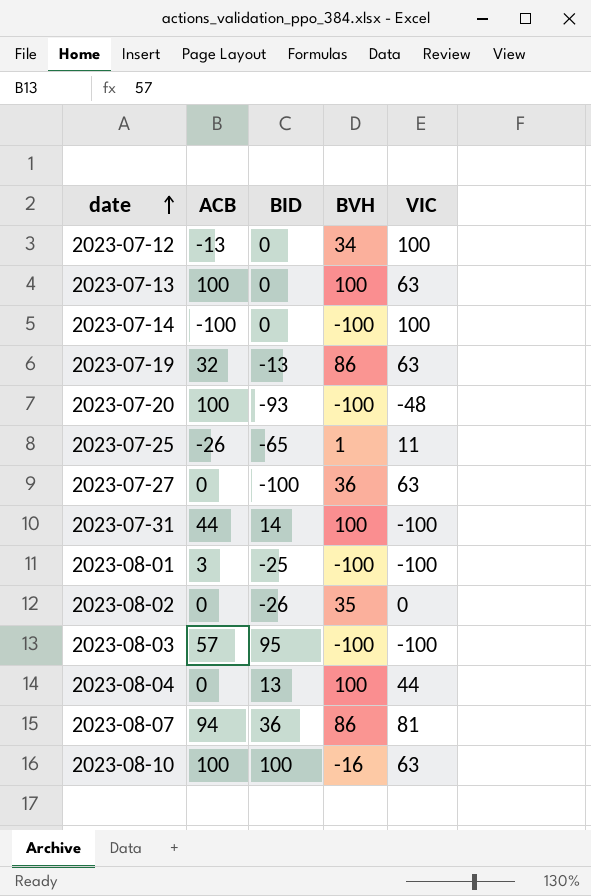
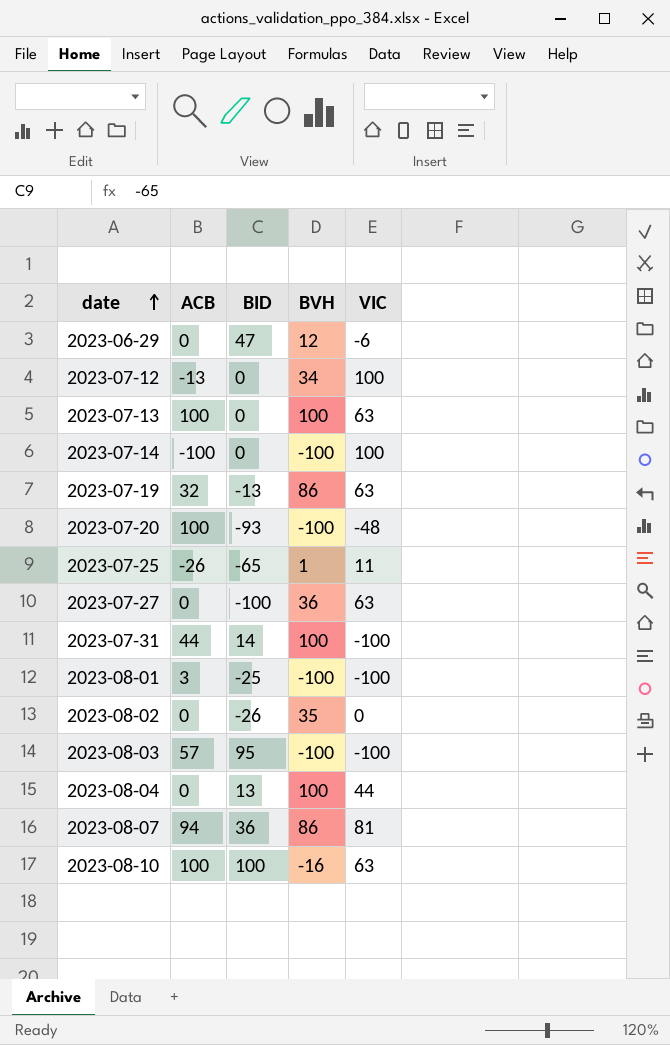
row 2023-06-29: none -> 0 | 47 | 12 | -6

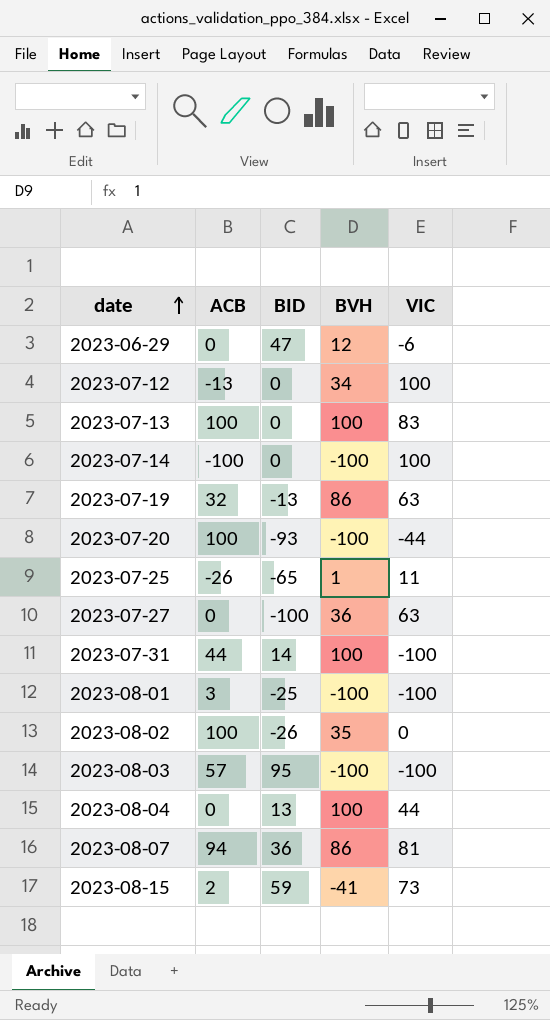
row 2023-08-10: 100 | 100 | -16 | 63 -> none
2023-07-13 | VIC: 63 -> 83
2023-07-20 | VIC: -48 -> -44
2023-08-02 | ACB: 0 -> 100
row 2023-08-15: none -> 2 | 59 | -41 | 73

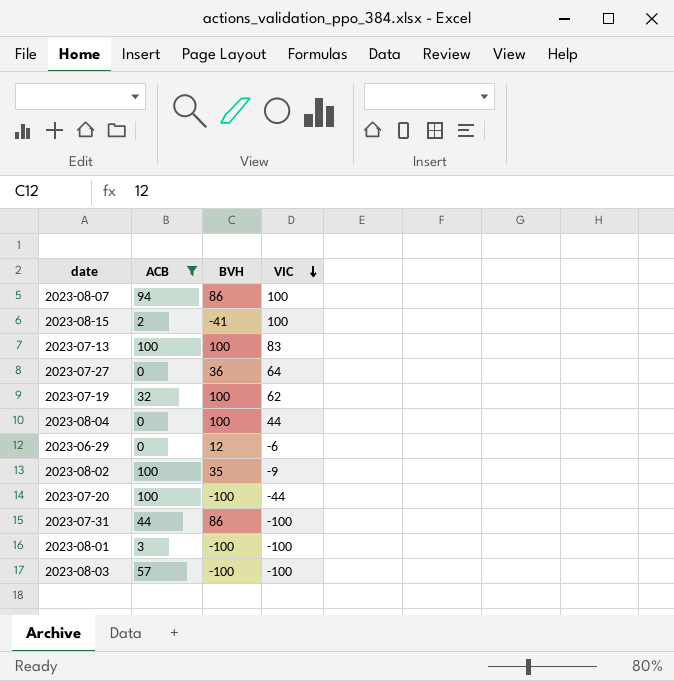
filter: none -> ACB >= 0
row order: date ascending -> VIC descending
column BID | position: 3 -> none
2023-08-07 | VIC: 81 -> 100
2023-08-15 | VIC: 73 -> 100
2023-07-27 | VIC: 63 -> 64
2023-07-19 | BVH: 86 -> 100
2023-07-19 | VIC: 63 -> 62
2023-08-02 | VIC: 0 -> -9
2023-07-31 | BVH: 100 -> 86

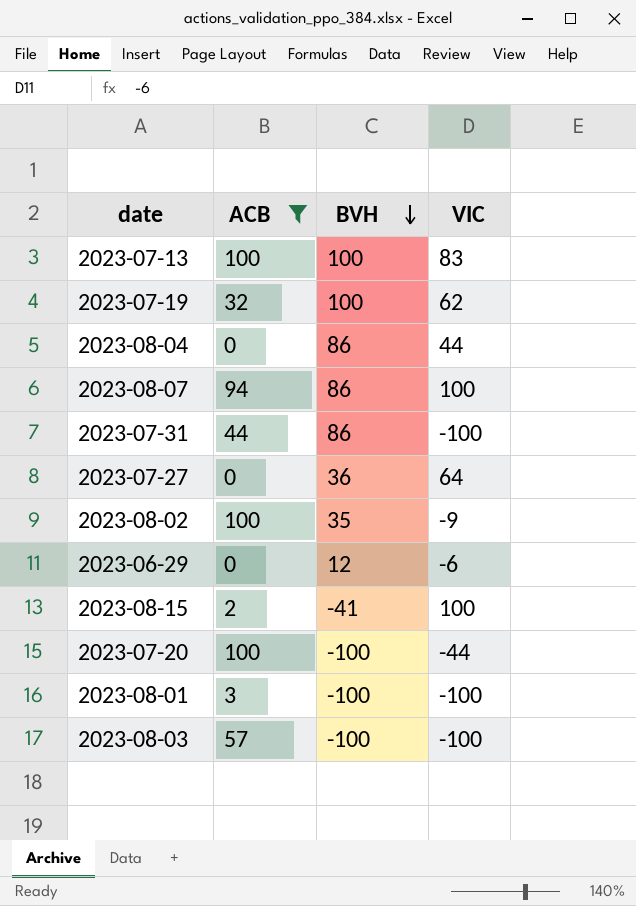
row order: VIC descending -> BVH descending
2023-08-04 | BVH: 100 -> 86

